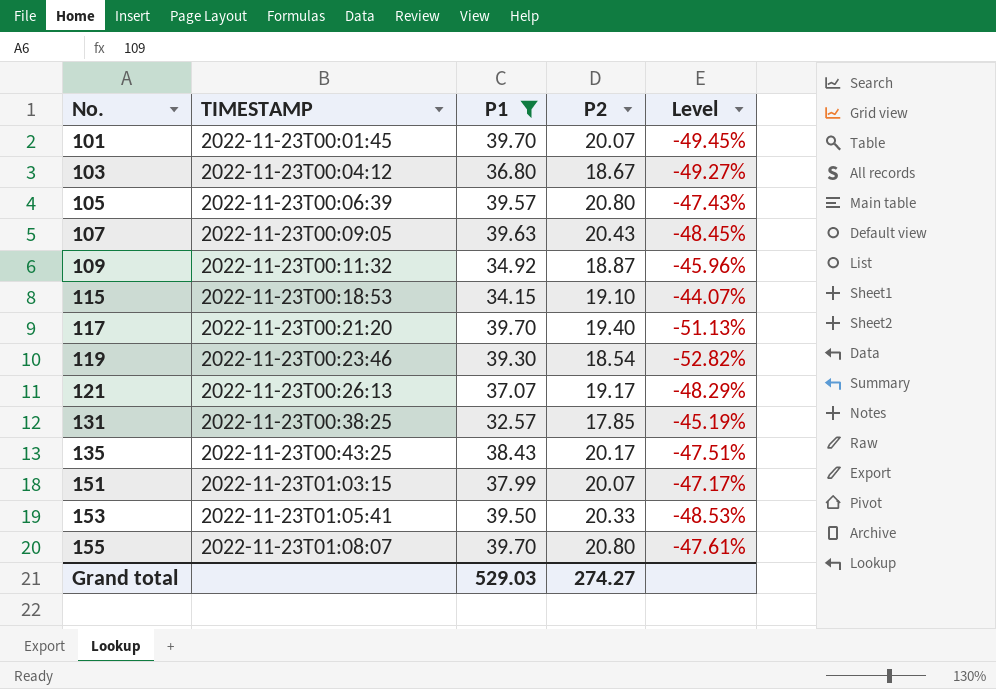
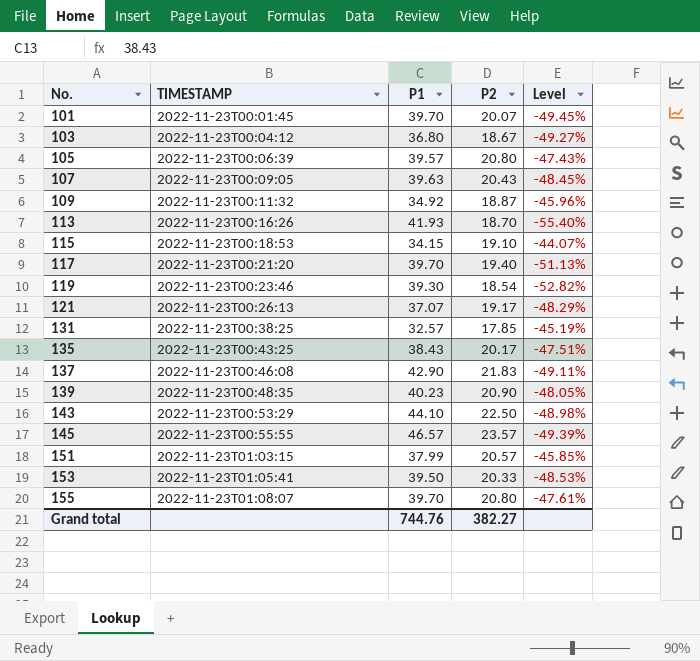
filter: P1 <= 39.70 -> none
151 | P2: 20.07 -> 20.57
151 | Level: -47.17% -> -45.85%
Grand total | P1: 529.03 -> 744.76
Grand total | P2: 274.27 -> 382.27

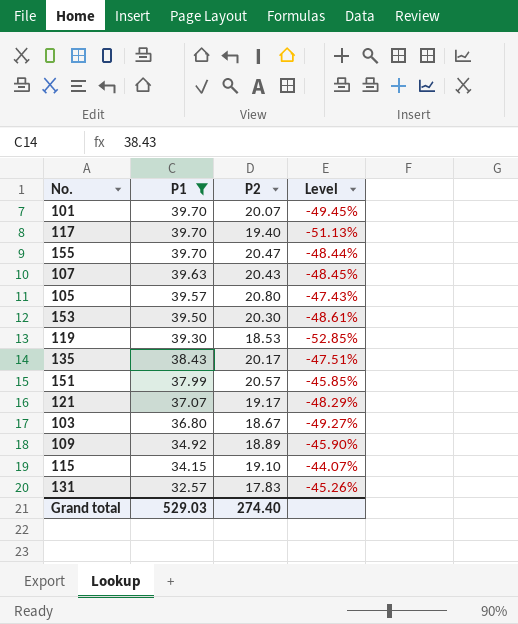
filter: none -> P1 <= 39.70
row order: No. ascending -> P1 descending
column TIMESTAMP | position: 2 -> none
155 | P2: 20.80 -> 20.47
155 | Level: -47.61% -> -48.44%
153 | P2: 20.33 -> 20.30
153 | Level: -48.53% -> -48.61%
119 | P2: 18.54 -> 18.53
119 | Level: -52.82% -> -52.85%
109 | P2: 18.87 -> 18.89
109 | Level: -45.96% -> -45.90%
131 | P2: 17.85 -> 17.83
131 | Level: -45.19% -> -45.26%
Grand total | P1: 744.76 -> 529.03
Grand total | P2: 382.27 -> 274.40

